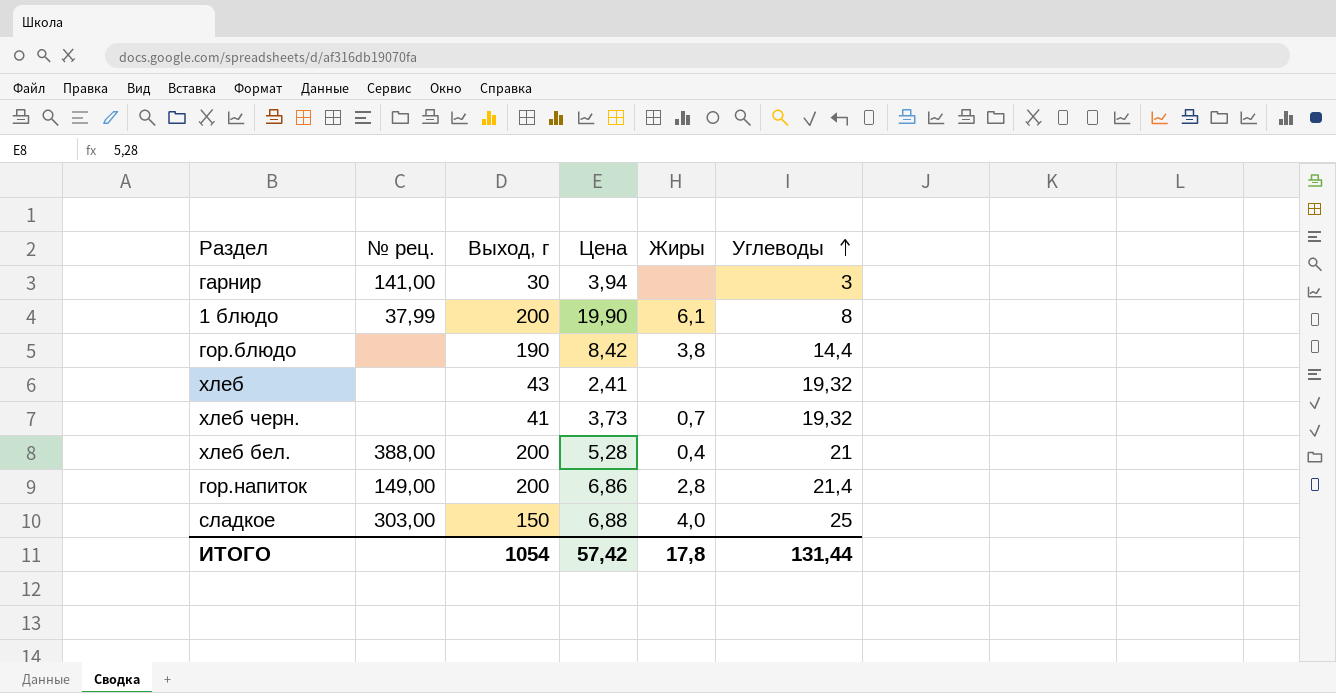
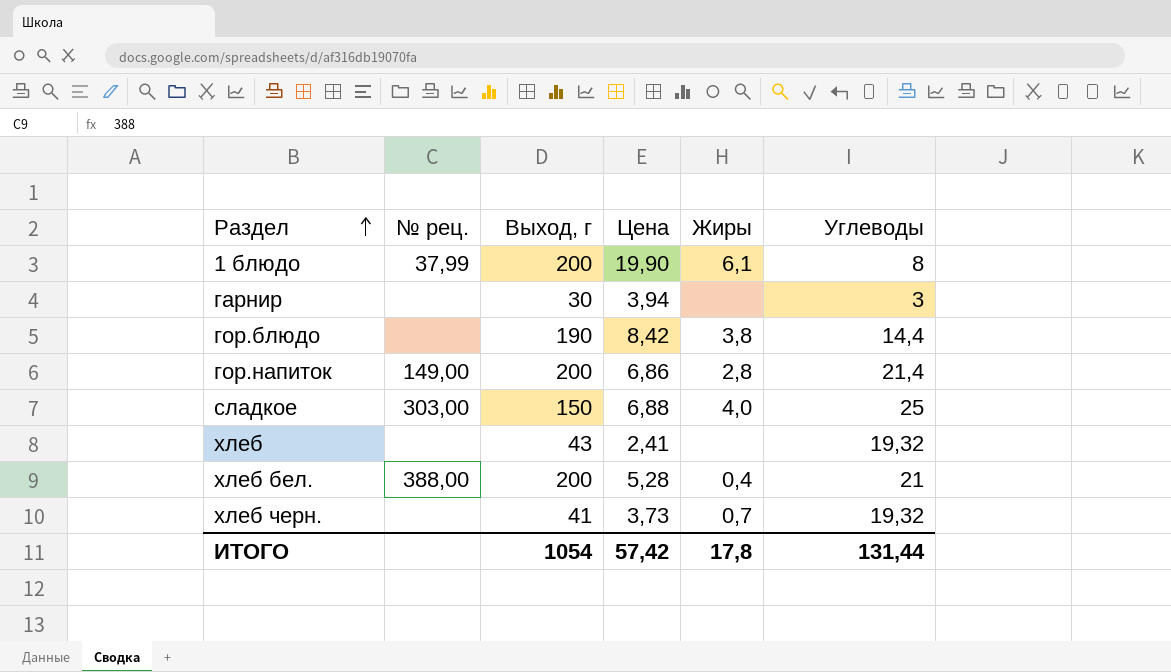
row order: Углеводы ascending -> Раздел ascending
гарнир | № рец.: 141,00 -> none

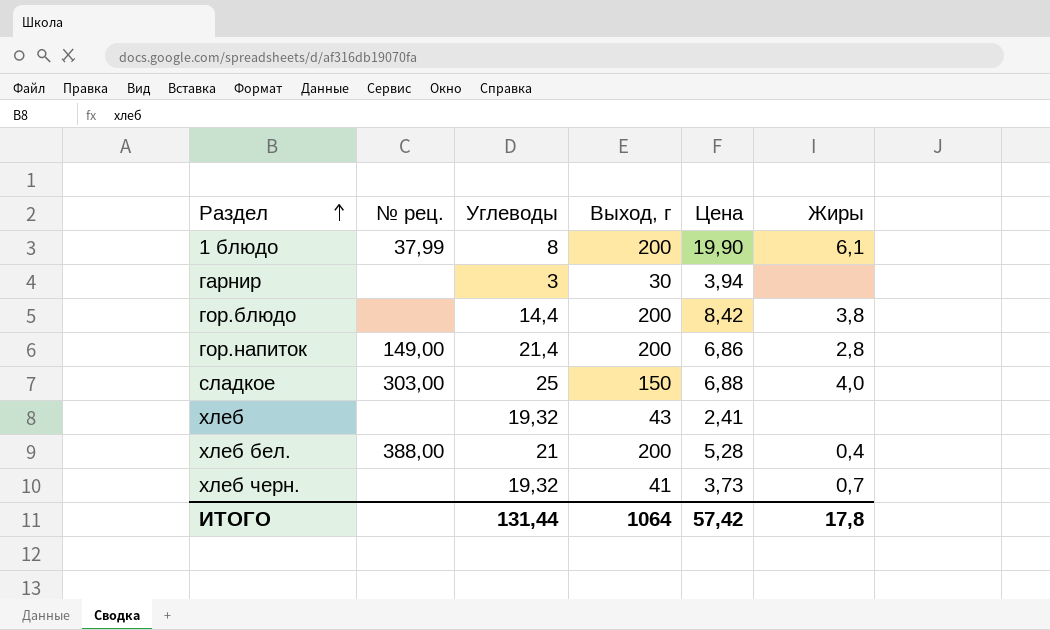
column Углеводы | position: 6 -> 3
гор.блюдо | Выход, г: 190 -> 200
ИТОГО | Выход, г: 1054 -> 1064

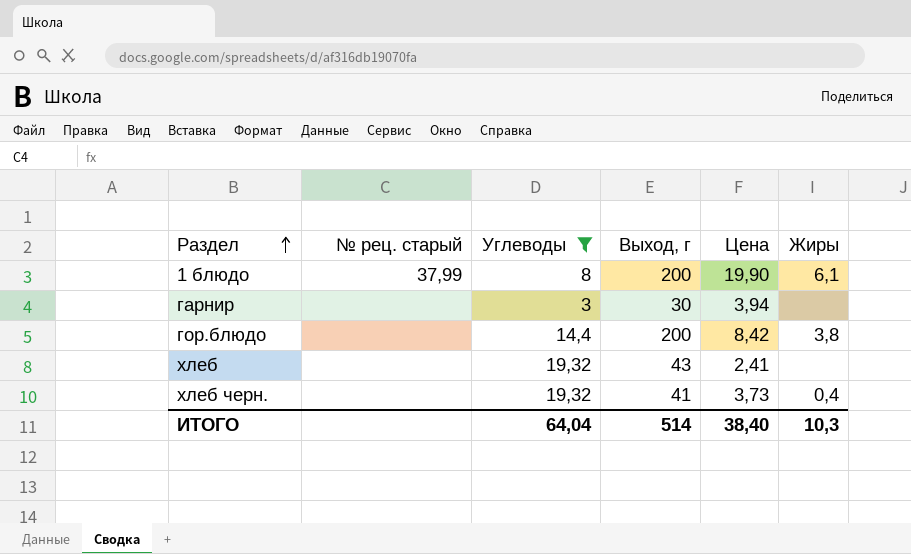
filter: none -> Углеводы <= 19,32
column name: № рец. -> № рец. старый
хлеб черн. | Жиры: 0,7 -> 0,4
ИТОГО | Углеводы: 131,44 -> 64,04
ИТОГО | Выход, г: 1064 -> 514
ИТОГО | Цена: 57,42 -> 38,40
ИТОГО | Жиры: 17,8 -> 10,3

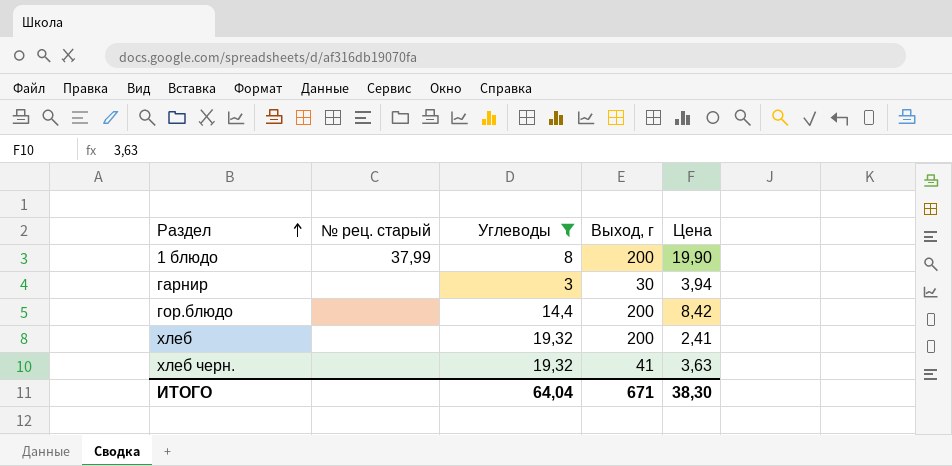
column Жиры | position: 6 -> none
хлеб | Выход, г: 43 -> 200
хлеб черн. | Цена: 3,73 -> 3,63
ИТОГО | Выход, г: 514 -> 671
ИТОГО | Цена: 38,40 -> 38,30

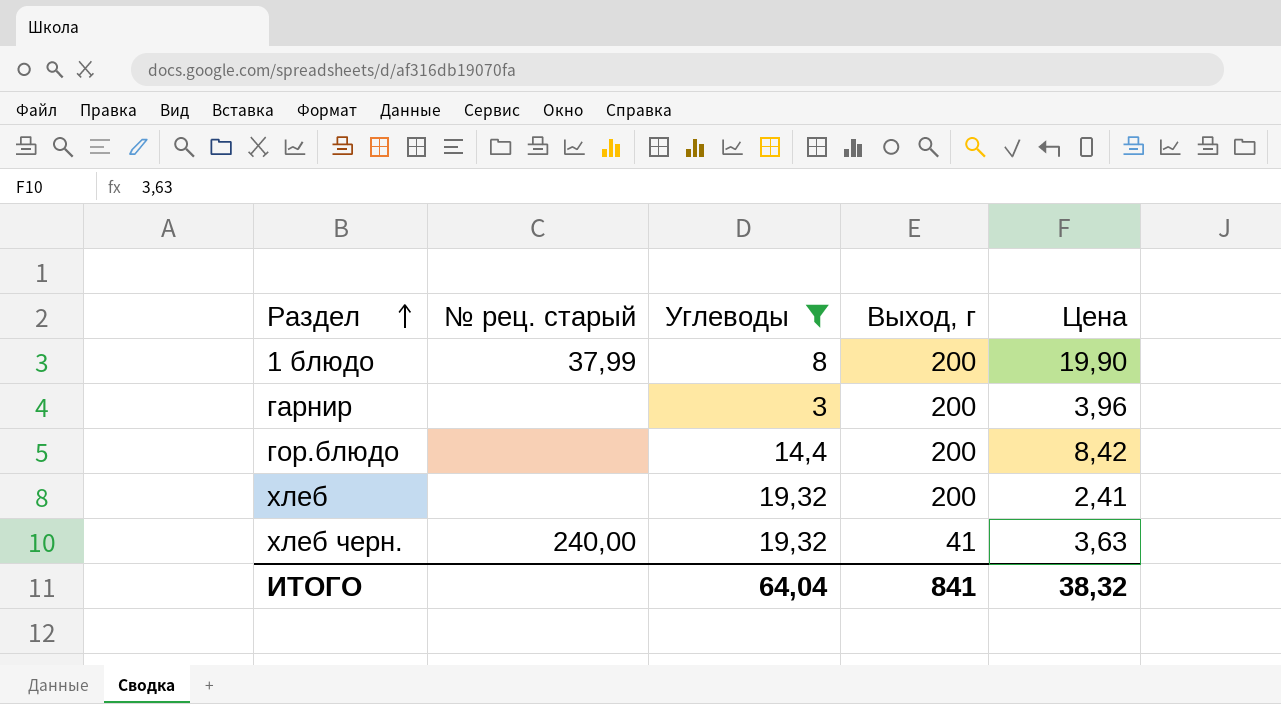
гарнир | Выход, г: 30 -> 200
гарнир | Цена: 3,94 -> 3,96
хлеб черн. | № рец. старый: none -> 240,00
ИТОГО | Выход, г: 671 -> 841
ИТОГО | Цена: 38,30 -> 38,32

